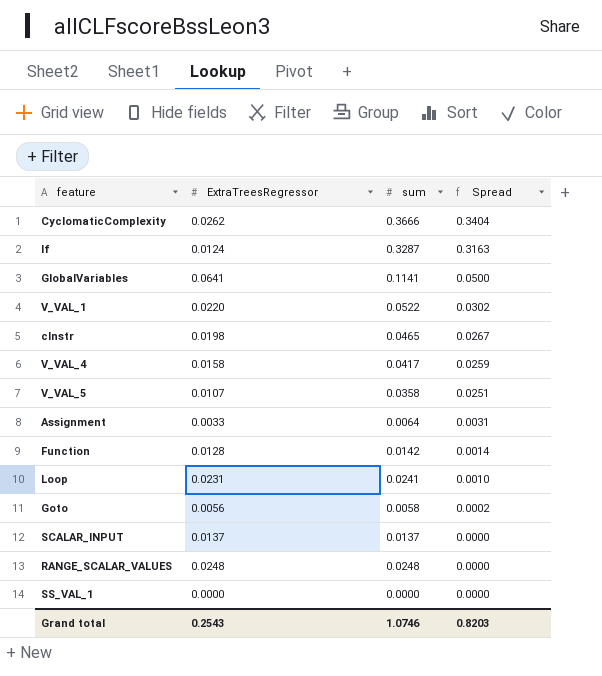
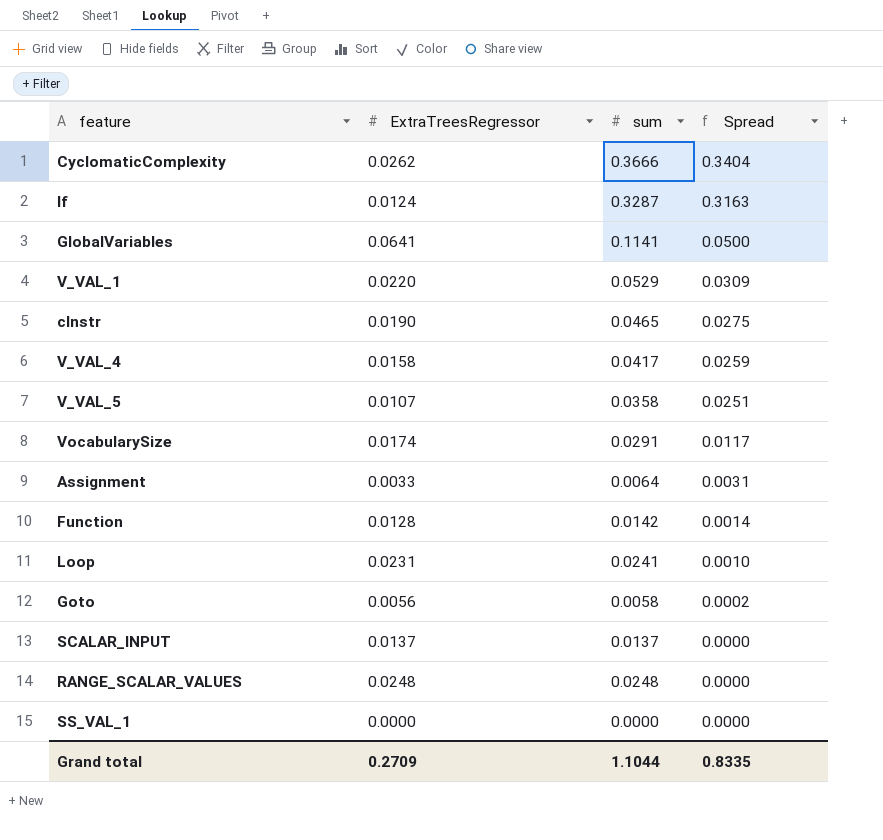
V_VAL_1 | sum: 0.0522 -> 0.0529
V_VAL_1 | Spread: 0.0302 -> 0.0309
cInstr | ExtraTreesRegressor: 0.0198 -> 0.0190
cInstr | Spread: 0.0267 -> 0.0275
row VocabularySize: none -> 0.0174 | 0.0291 | 0.0117
Grand total | ExtraTreesRegressor: 0.2543 -> 0.2709
Grand total | sum: 1.0746 -> 1.1044
Grand total | Spread: 0.8203 -> 0.8335

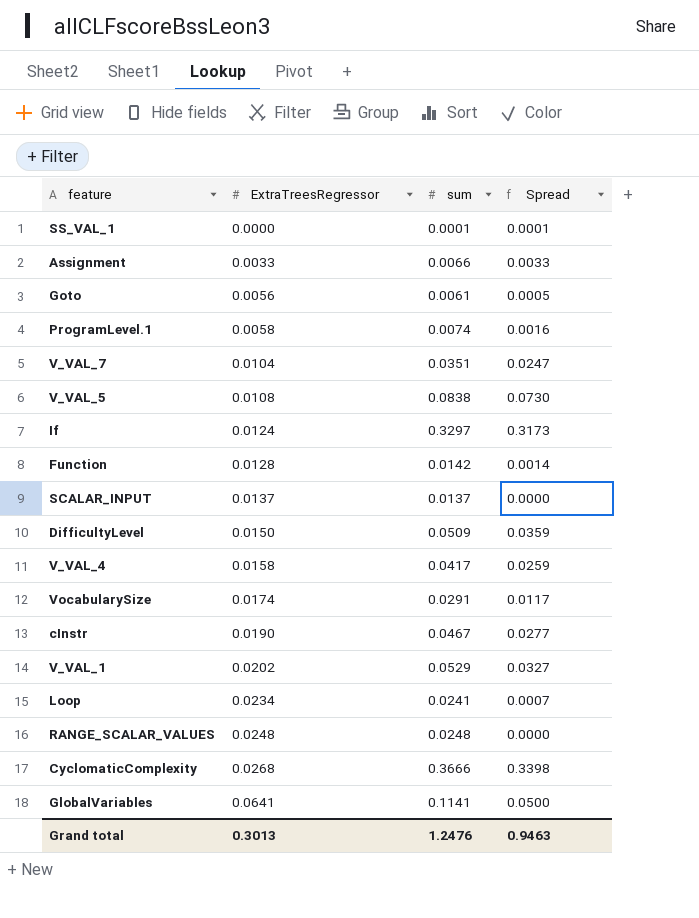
row order: Spread descending -> ExtraTreesRegressor ascending
SS_VAL_1 | sum: 0.0000 -> 0.0001
SS_VAL_1 | Spread: 0.0000 -> 0.0001
Assignment | sum: 0.0064 -> 0.0066
Assignment | Spread: 0.0031 -> 0.0033
Goto | sum: 0.0058 -> 0.0061
Goto | Spread: 0.0002 -> 0.0005
row ProgramLevel.1: none -> 0.0058 | 0.0074 | 0.0016
row V_VAL_7: none -> 0.0104 | 0.0351 | 0.0247
V_VAL_5 | ExtraTreesRegressor: 0.0107 -> 0.0108
V_VAL_5 | sum: 0.0358 -> 0.0838
V_VAL_5 | Spread: 0.0251 -> 0.0730
If | sum: 0.3287 -> 0.3297
If | Spread: 0.3163 -> 0.3173
row DifficultyLevel: none -> 0.0150 | 0.0509 | 0.0359
cInstr | sum: 0.0465 -> 0.0467
cInstr | Spread: 0.0275 -> 0.0277
V_VAL_1 | ExtraTreesRegressor: 0.0220 -> 0.0202
V_VAL_1 | Spread: 0.0309 -> 0.0327
Loop | ExtraTreesRegressor: 0.0231 -> 0.0234
Loop | Spread: 0.0010 -> 0.0007
CyclomaticComplexity | ExtraTreesRegressor: 0.0262 -> 0.0268
CyclomaticComplexity | Spread: 0.3404 -> 0.3398
Grand total | ExtraTreesRegressor: 0.2709 -> 0.3013
Grand total | sum: 1.1044 -> 1.2476
Grand total | Spread: 0.8335 -> 0.9463

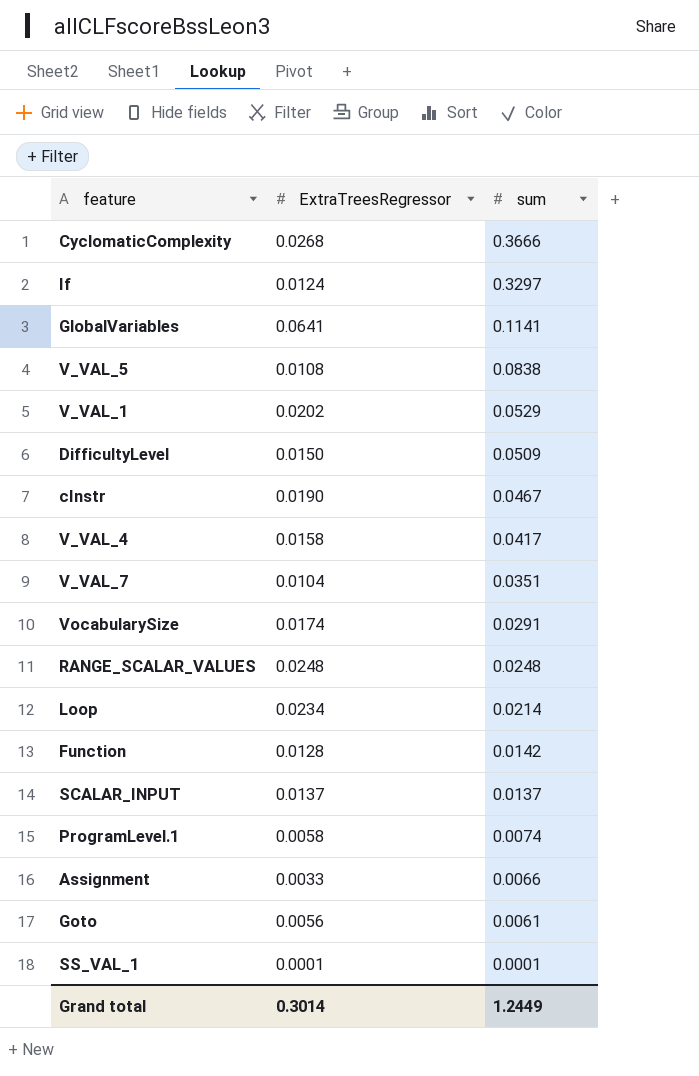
row order: ExtraTreesRegressor ascending -> sum descending
column Spread | formula: [sum] - [ExtraTreesRegressor] -> none
Loop | sum: 0.0241 -> 0.0214
SS_VAL_1 | ExtraTreesRegressor: 0.0000 -> 0.0001
Grand total | ExtraTreesRegressor: 0.3013 -> 0.3014
Grand total | sum: 1.2476 -> 1.2449

